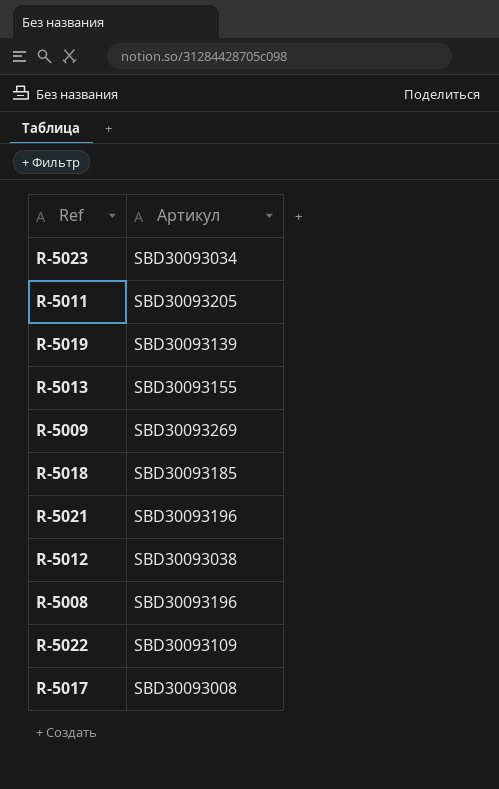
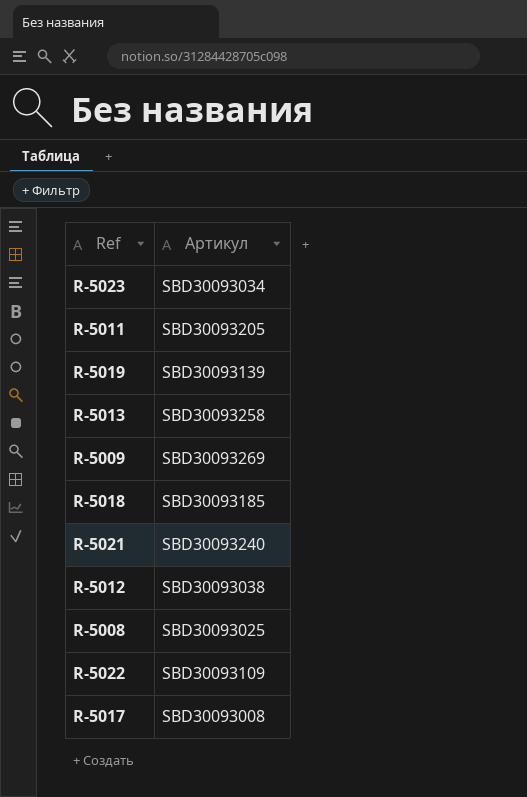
R-5013 | Артикул: SBD30093155 -> SBD30093258
R-5021 | Артикул: SBD30093196 -> SBD30093240
R-5008 | Артикул: SBD30093196 -> SBD30093025

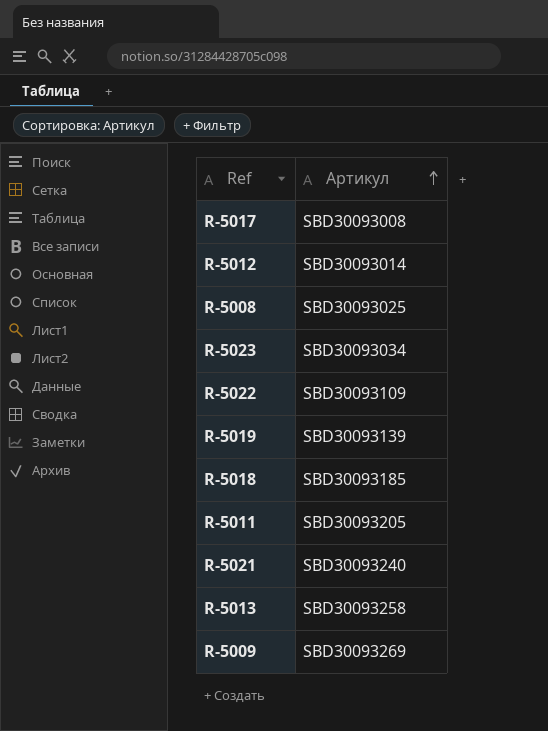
row order: none -> Артикул ascending
R-5012 | Артикул: SBD30093038 -> SBD30093014

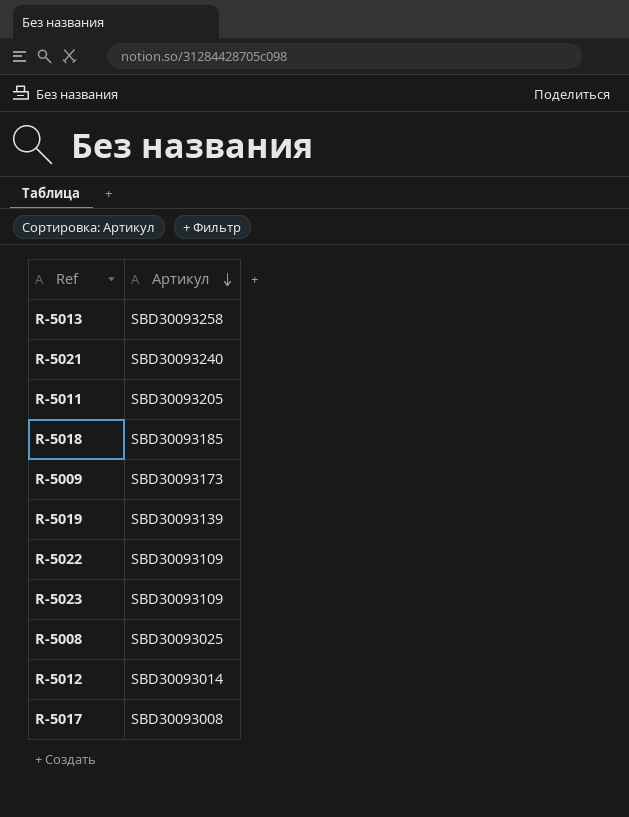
row order: Артикул ascending -> Артикул descending
R-5009 | Артикул: SBD30093269 -> SBD30093173
R-5023 | Артикул: SBD30093034 -> SBD30093109

